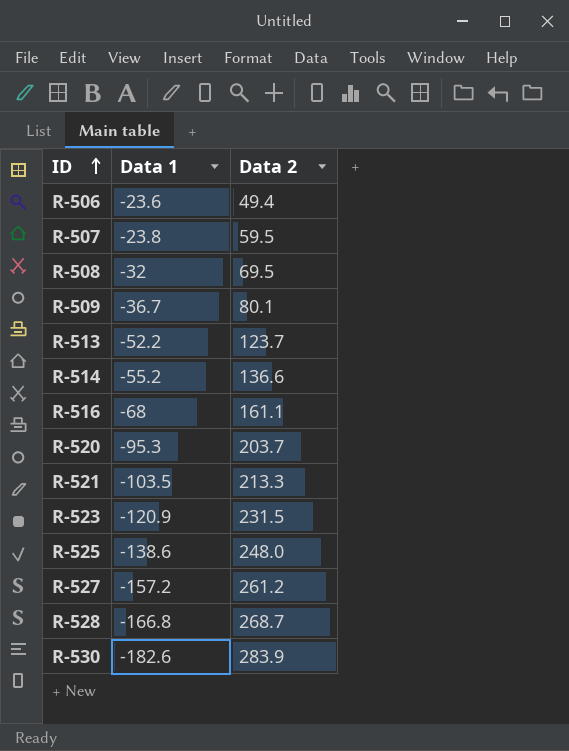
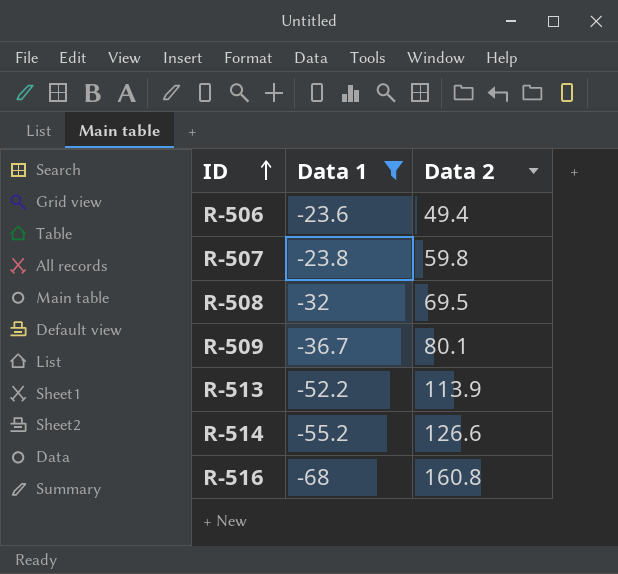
filter: none -> Data 1 >= -68
R-507 | Data 2: 59.5 -> 59.8
R-513 | Data 2: 123.7 -> 113.9
R-514 | Data 2: 136.6 -> 126.6
R-516 | Data 2: 161.1 -> 160.8

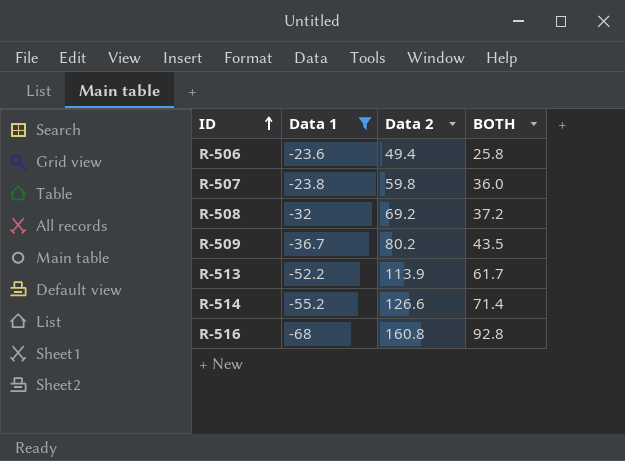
column BOTH | formula: none -> [Data 1] + [Data 2]
R-508 | Data 2: 69.5 -> 69.2
R-509 | Data 2: 80.1 -> 80.2

